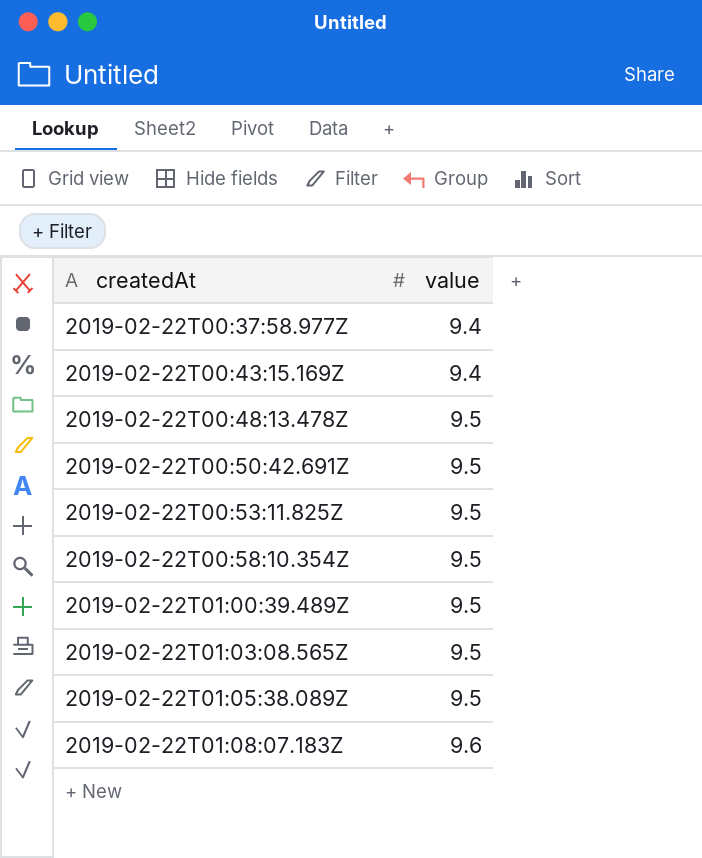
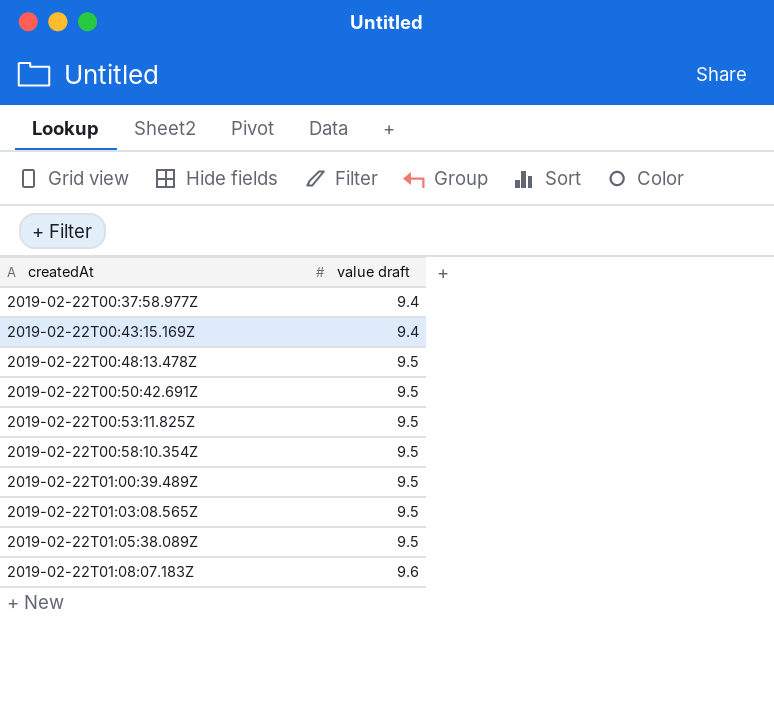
column name: value -> value draft

